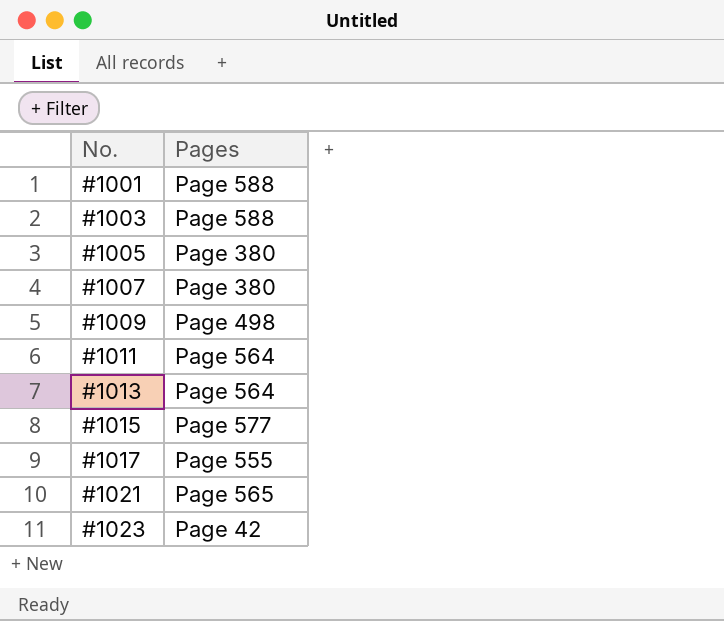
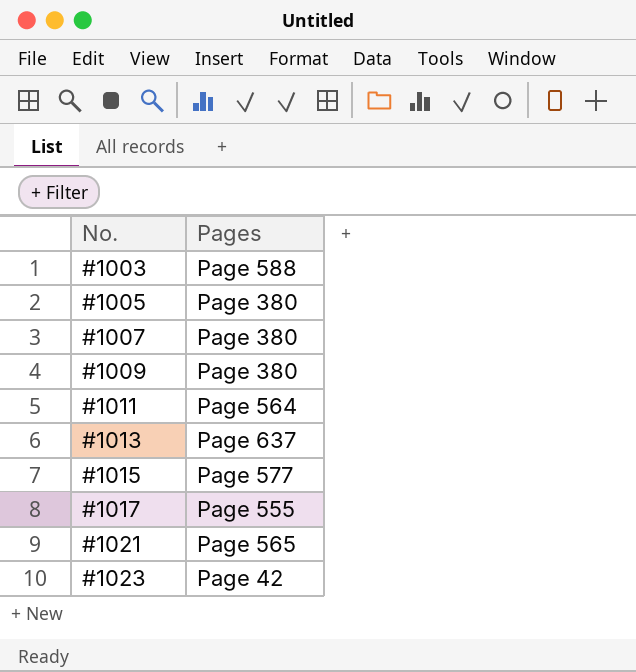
row #1001: Page 588 -> none
#1009 | Pages: Page 498 -> Page 380
#1013 | Pages: Page 564 -> Page 637

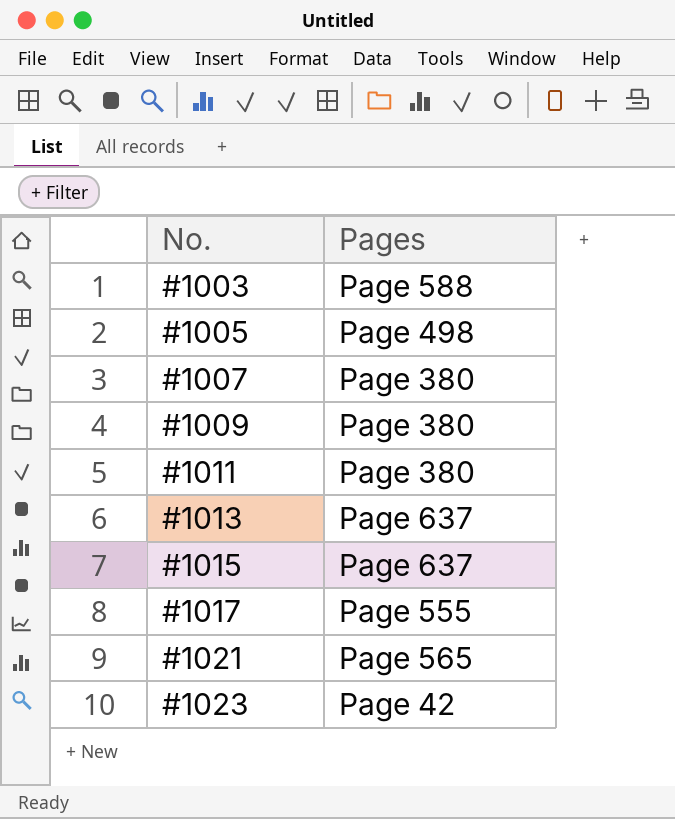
#1005 | Pages: Page 380 -> Page 498
#1011 | Pages: Page 564 -> Page 380
#1015 | Pages: Page 577 -> Page 637

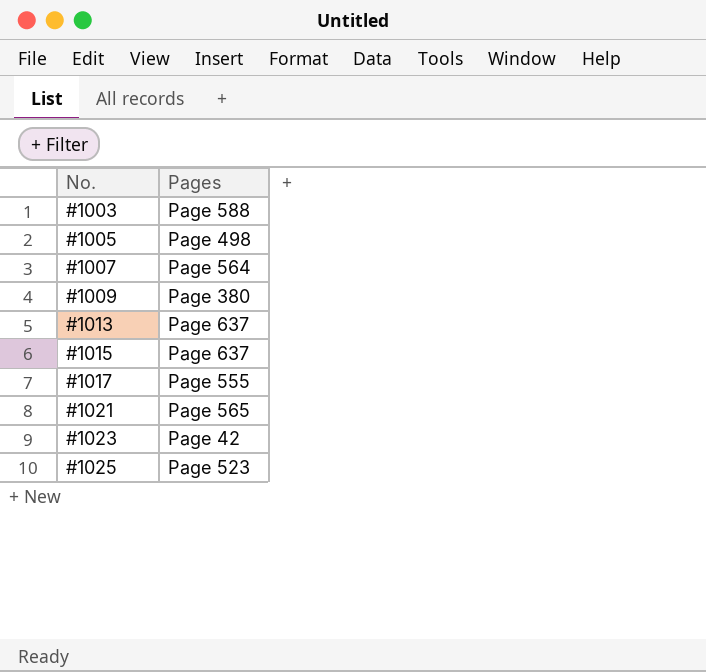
row #1011: Page 380 -> none
#1007 | Pages: Page 380 -> Page 564
row #1025: none -> Page 523

